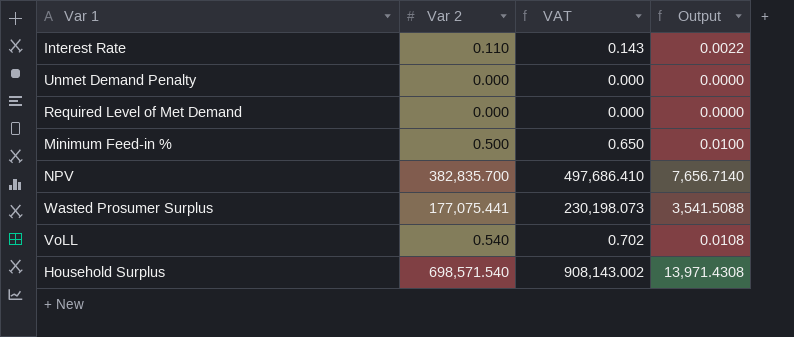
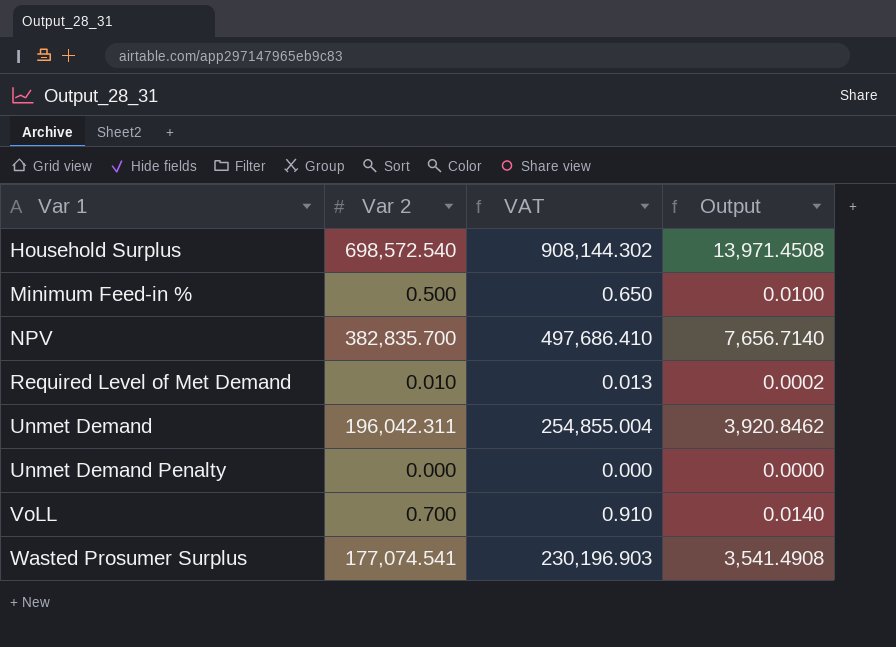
row order: none -> Var 1 ascending
row Interest Rate: 0.110 | 0.143 | 0.0022 -> none
Household Surplus | Var 2: 698,571.540 -> 698,572.540
Household Surplus | VAT: 908,143.002 -> 908,144.302
Household Surplus | Output: 13,971.4308 -> 13,971.4508
Required Level of Met Demand | Var 2: 0.000 -> 0.010
Required Level of Met Demand | VAT: 0.000 -> 0.013
Required Level of Met Demand | Output: 0.0000 -> 0.0002
row Unmet Demand: none -> 196,042.311 | 254,855.004 | 3,920.8462
VoLL | Var 2: 0.540 -> 0.700
VoLL | VAT: 0.702 -> 0.910
VoLL | Output: 0.0108 -> 0.0140
Wasted Prosumer Surplus | Var 2: 177,075.441 -> 177,074.541
Wasted Prosumer Surplus | VAT: 230,198.073 -> 230,196.903
Wasted Prosumer Surplus | Output: 3,541.5088 -> 3,541.4908

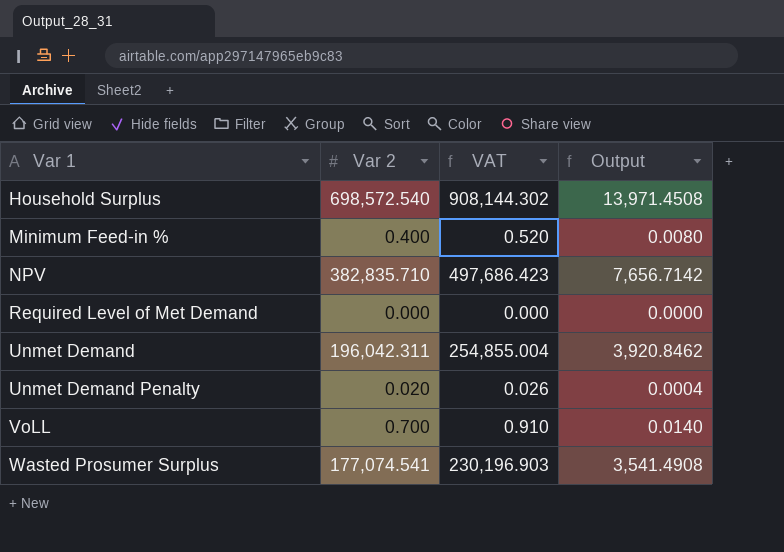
Minimum Feed-in % | Var 2: 0.500 -> 0.400
Minimum Feed-in % | VAT: 0.650 -> 0.520
Minimum Feed-in % | Output: 0.0100 -> 0.0080
NPV | Var 2: 382,835.700 -> 382,835.710
NPV | VAT: 497,686.410 -> 497,686.423
NPV | Output: 7,656.7140 -> 7,656.7142
Required Level of Met Demand | Var 2: 0.010 -> 0.000
Required Level of Met Demand | VAT: 0.013 -> 0.000
Required Level of Met Demand | Output: 0.0002 -> 0.0000
Unmet Demand Penalty | Var 2: 0.000 -> 0.020
Unmet Demand Penalty | VAT: 0.000 -> 0.026
Unmet Demand Penalty | Output: 0.0000 -> 0.0004

